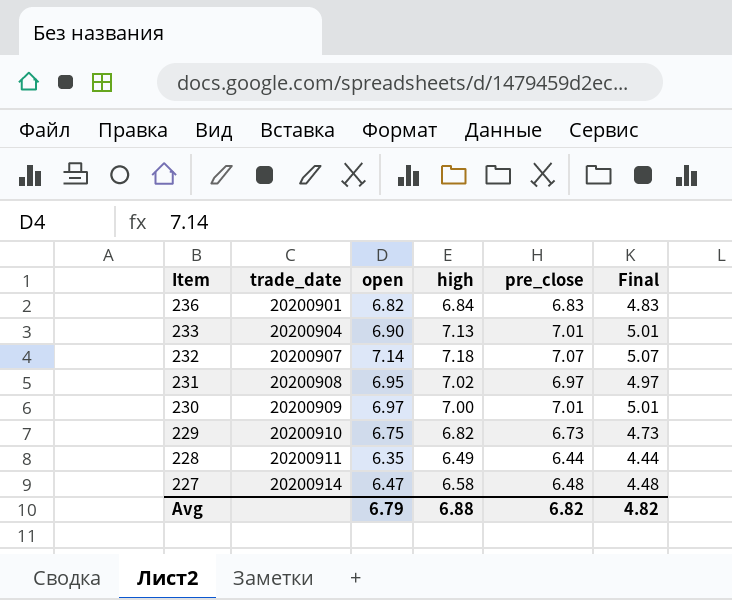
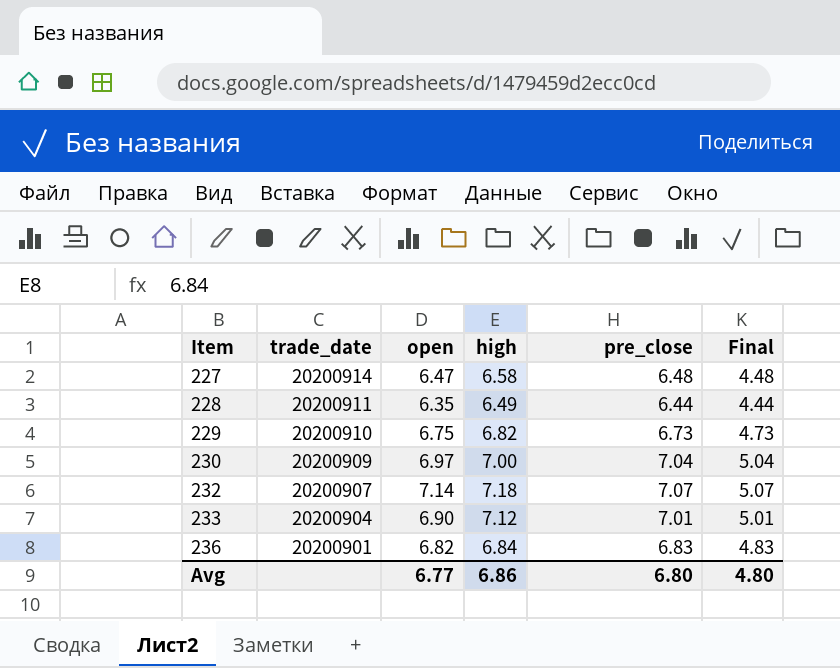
row order: Item descending -> Item ascending
row 231: 20200908 | 6.95 | 7.02 | 6.97 | 4.97 -> none
230 | pre_close: 7.01 -> 7.04
230 | Final: 5.01 -> 5.04
233 | high: 7.13 -> 7.12
Avg | open: 6.79 -> 6.77
Avg | high: 6.88 -> 6.86
Avg | pre_close: 6.82 -> 6.80
Avg | Final: 4.82 -> 4.80

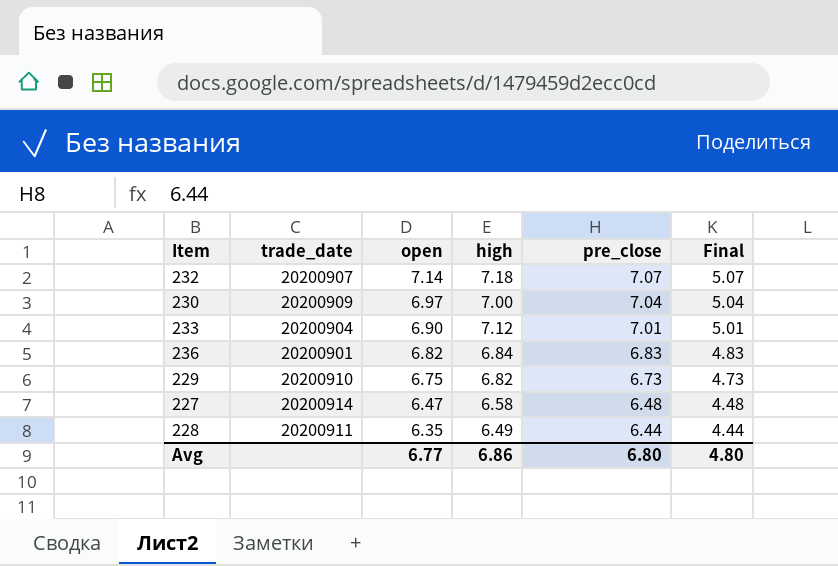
row order: Item ascending -> open descending

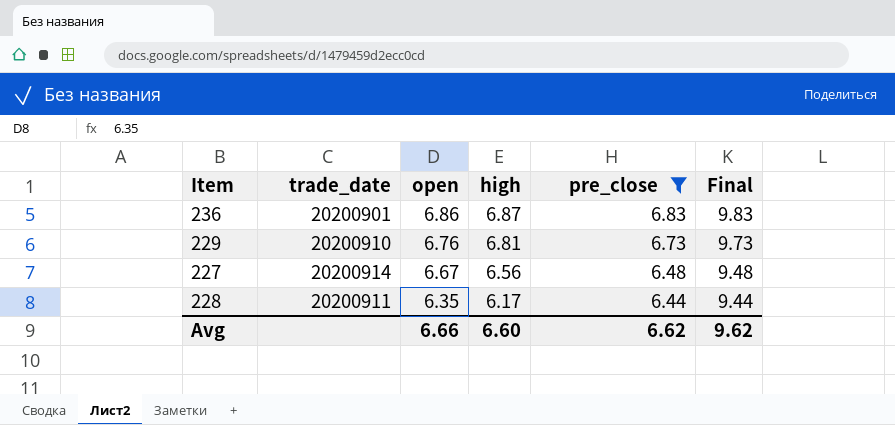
filter: none -> pre_close <= 6.83
column Final | formula: [pre_close] - 2 -> [pre_close] + 3
236 | open: 6.82 -> 6.86
236 | high: 6.84 -> 6.87
229 | open: 6.75 -> 6.76
229 | high: 6.82 -> 6.81
227 | open: 6.47 -> 6.67
227 | high: 6.58 -> 6.56
228 | high: 6.49 -> 6.17
Avg | open: 6.77 -> 6.66
Avg | high: 6.86 -> 6.60
Avg | pre_close: 6.80 -> 6.62
Avg | Final: 4.80 -> 9.62

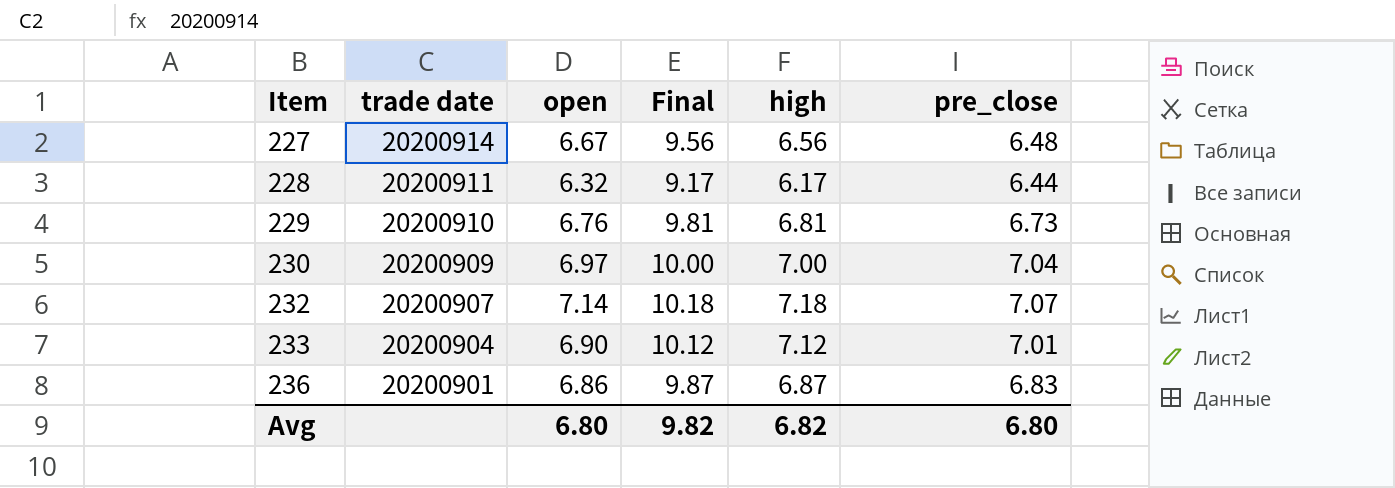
filter: pre_close <= 6.83 -> none
row order: open descending -> Item ascending
column name: trade_date -> trade date
column Final | formula: [pre_close] + 3 -> [high] + 3
column Final | position: 6 -> 4
228 | open: 6.35 -> 6.32
Avg | open: 6.66 -> 6.80
Avg | Final: 9.62 -> 9.82
Avg | high: 6.60 -> 6.82
Avg | pre_close: 6.62 -> 6.80

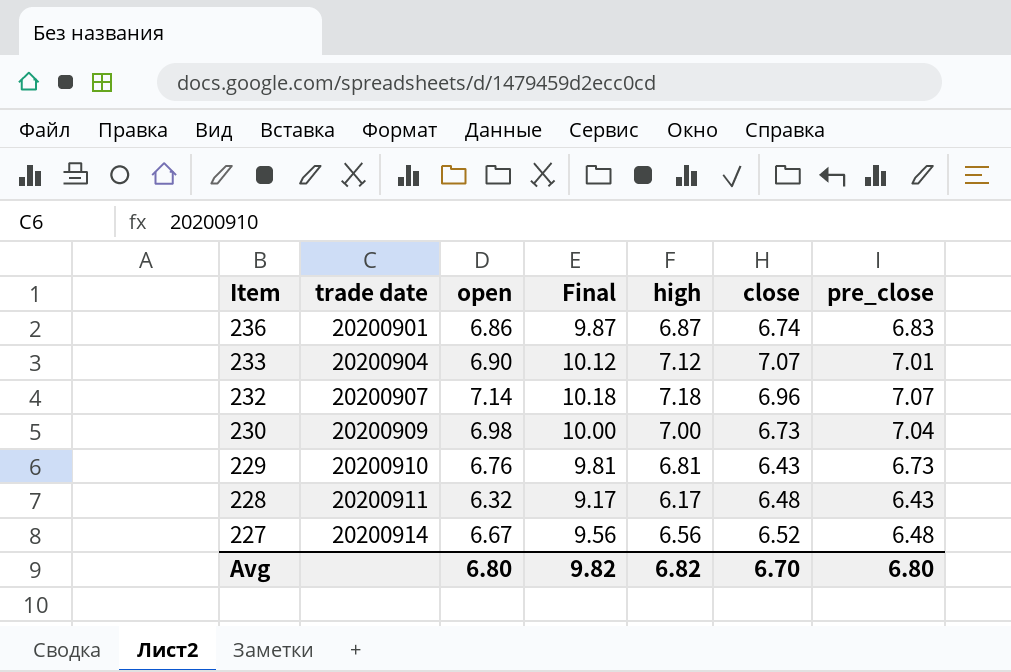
row order: Item ascending -> Item descending
column close | position: none -> 6
230 | open: 6.97 -> 6.98
228 | pre_close: 6.44 -> 6.43

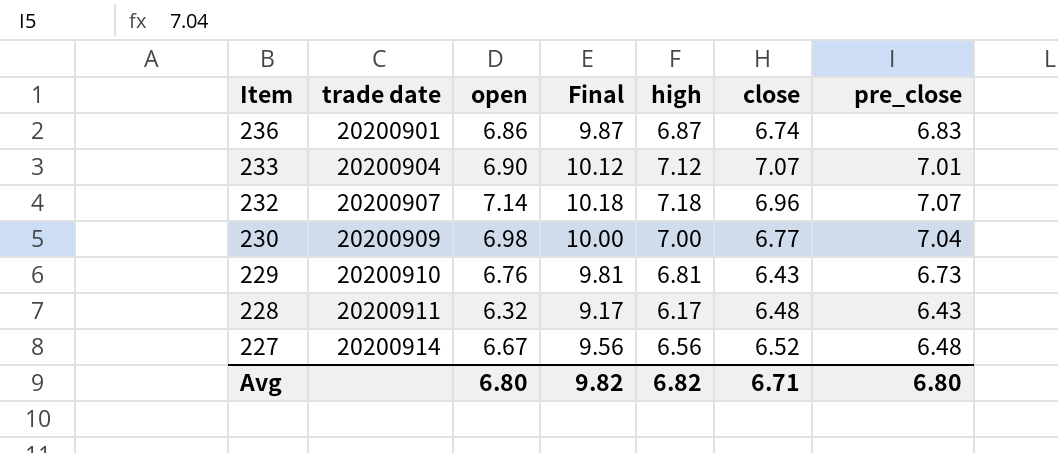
230 | close: 6.73 -> 6.77
Avg | close: 6.70 -> 6.71

